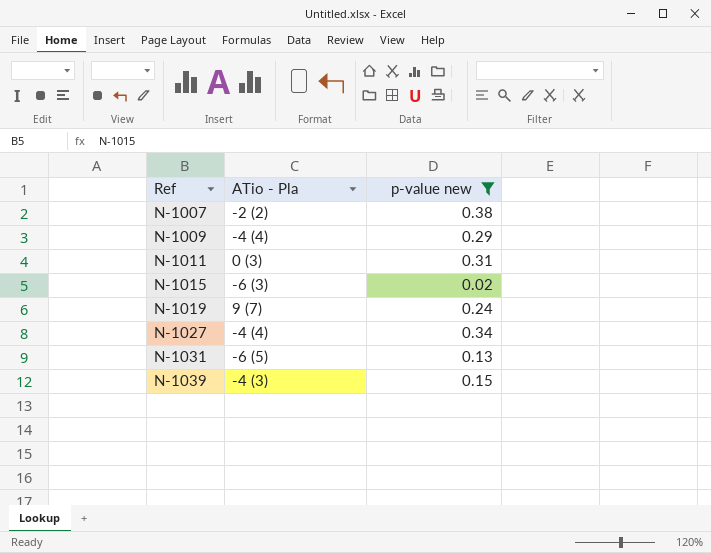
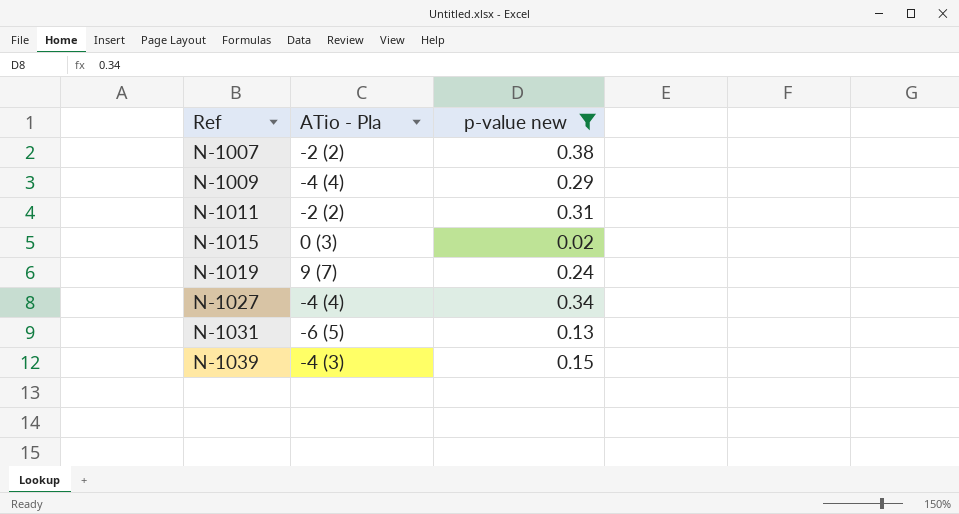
N-1011 | ATio - Pla: 0 (3) -> -2 (2)
N-1015 | ATio - Pla: -6 (3) -> 0 (3)

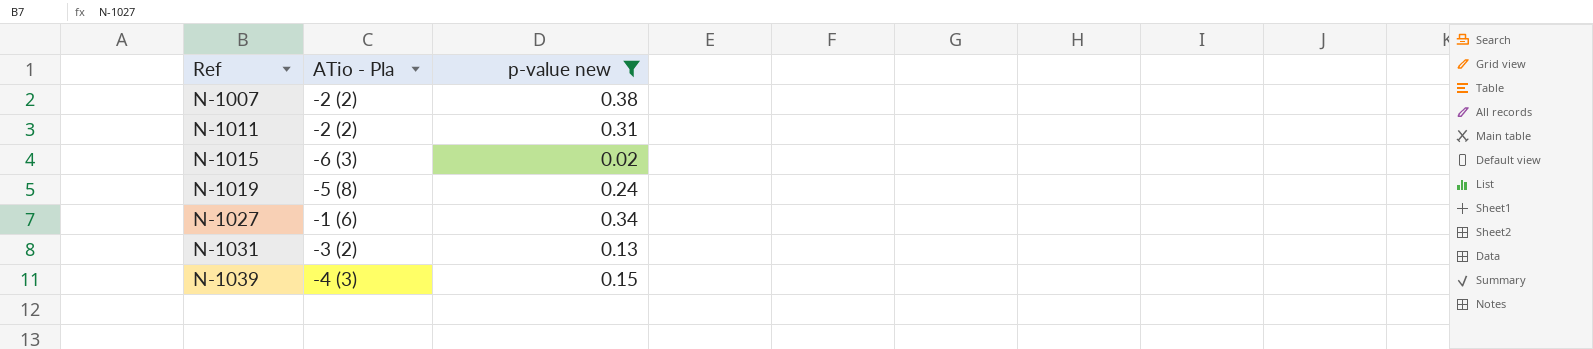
row N-1009: -4 (4) | 0.29 -> none
N-1015 | ATio - Pla: 0 (3) -> -6 (3)
N-1019 | ATio - Pla: 9 (7) -> -5 (8)
N-1027 | ATio - Pla: -4 (4) -> -1 (6)
N-1031 | ATio - Pla: -6 (5) -> -3 (2)

